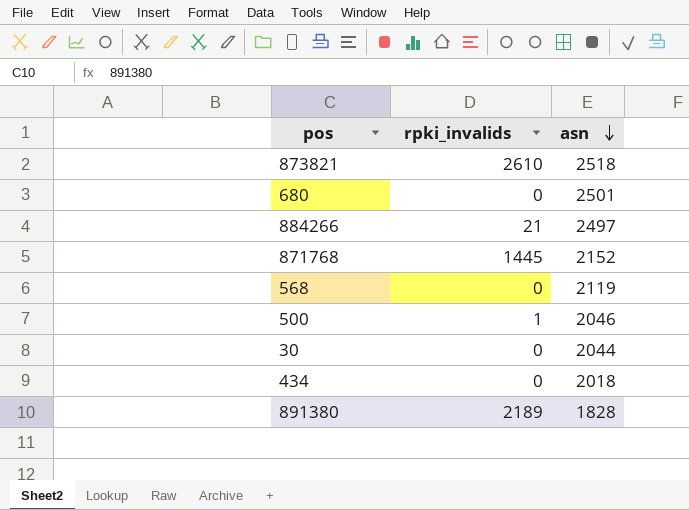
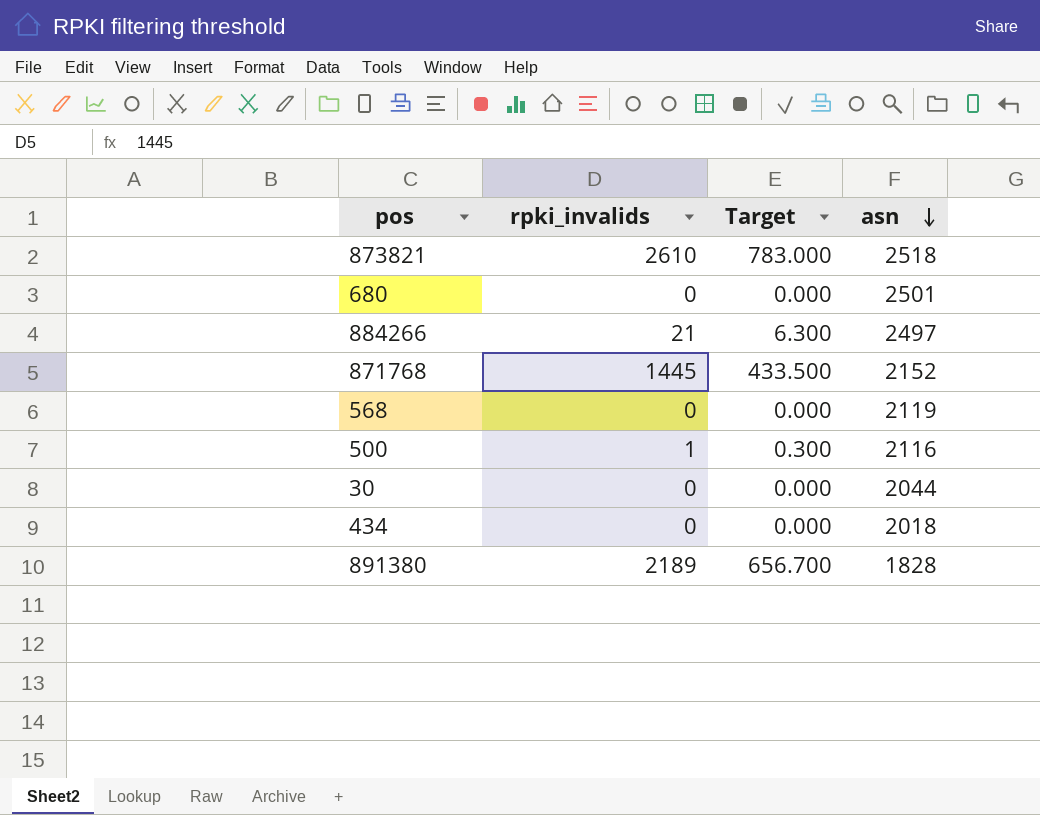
column Target | formula: none -> [rpki_invalids] * 0.3
500 | asn: 2046 -> 2116

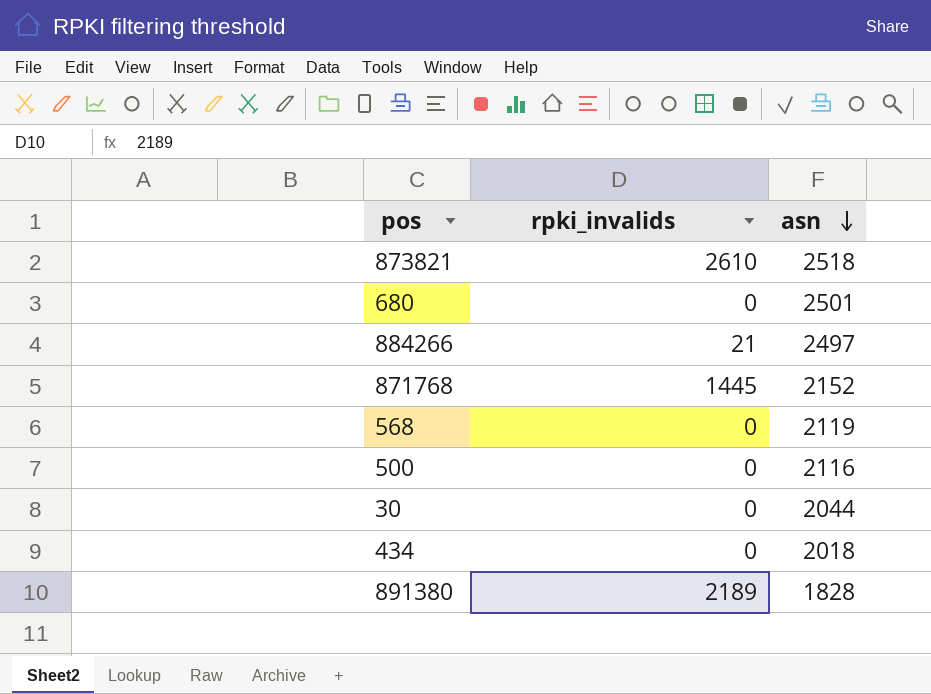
column Target | formula: [rpki_invalids] * 0.3 -> none
500 | rpki_invalids: 1 -> 0

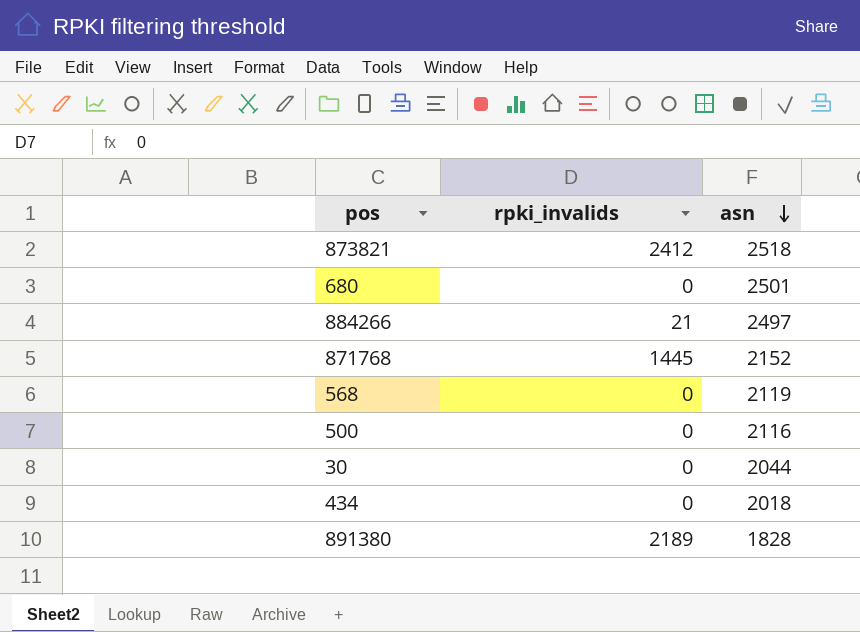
873821 | rpki_invalids: 2610 -> 2412

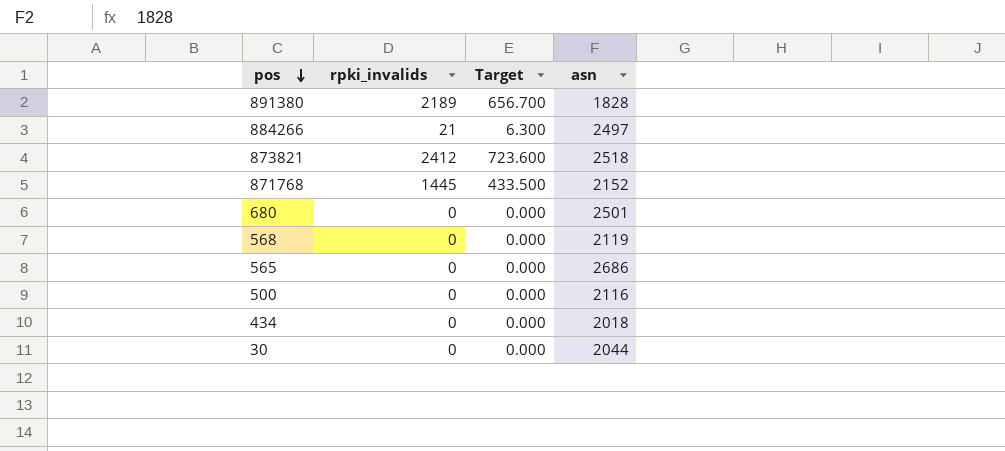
row order: asn descending -> pos descending
column Target | formula: none -> [rpki_invalids] * 0.3
row 565: none -> 0 | 0.000 | 2686

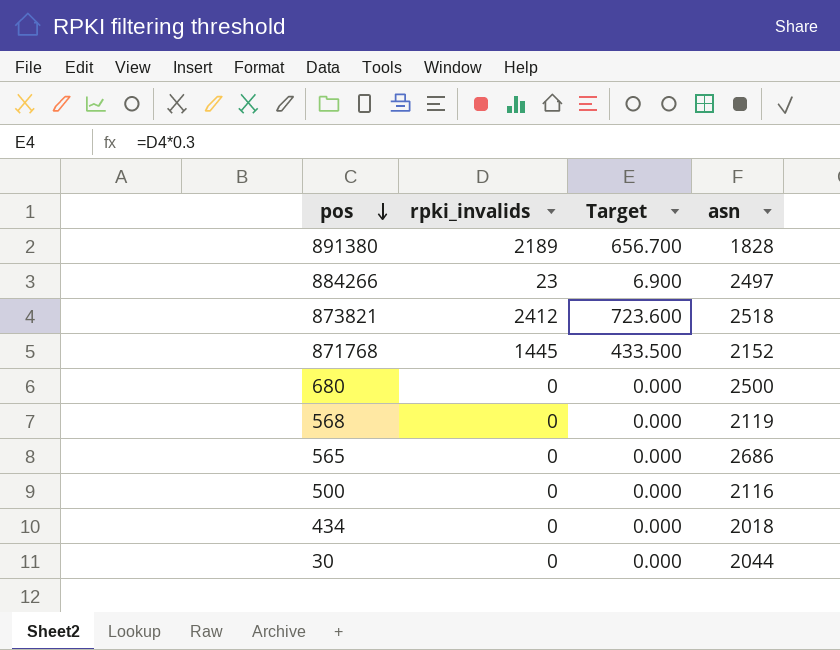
884266 | rpki_invalids: 21 -> 23
884266 | Target: 6.300 -> 6.900
680 | asn: 2501 -> 2500

